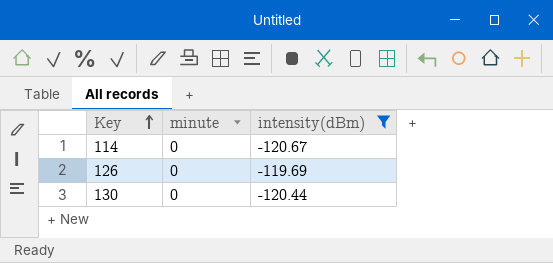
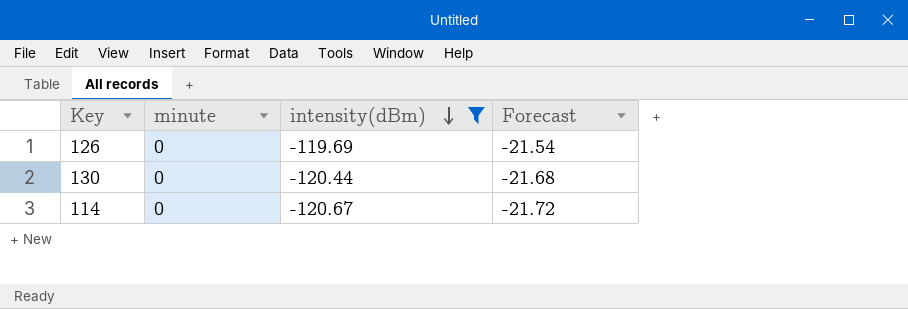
row order: Key ascending -> intensity(dBm) descending
column Forecast | formula: none -> [intensity(dBm)] * 0.18

